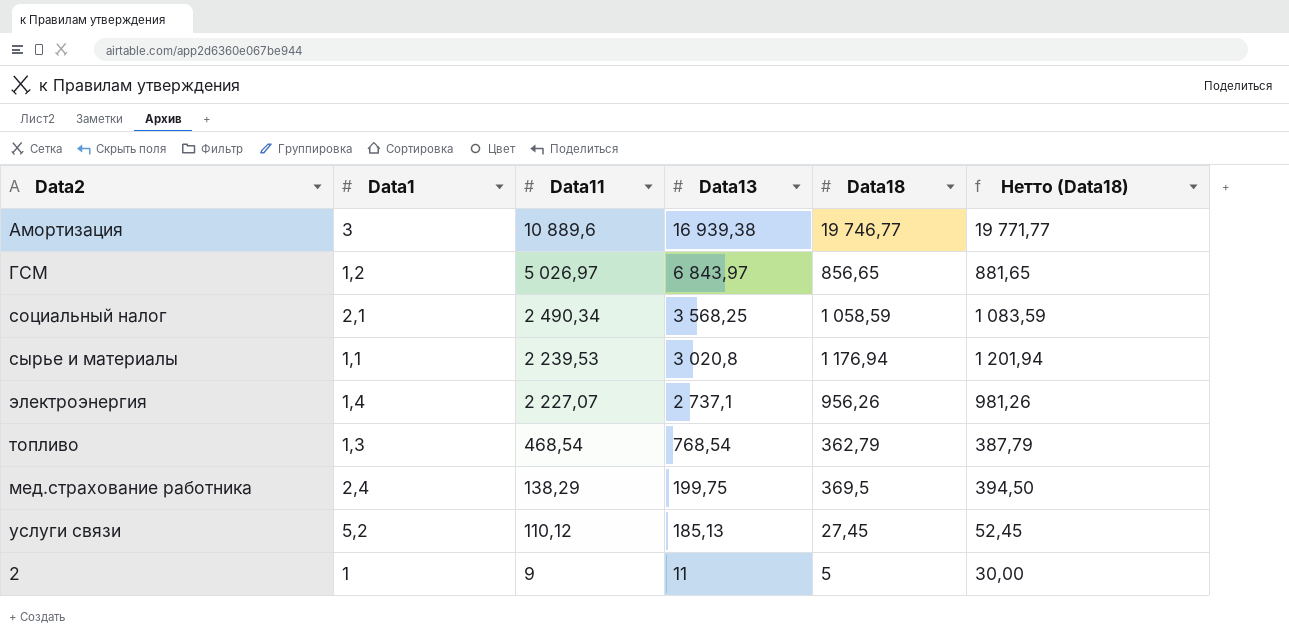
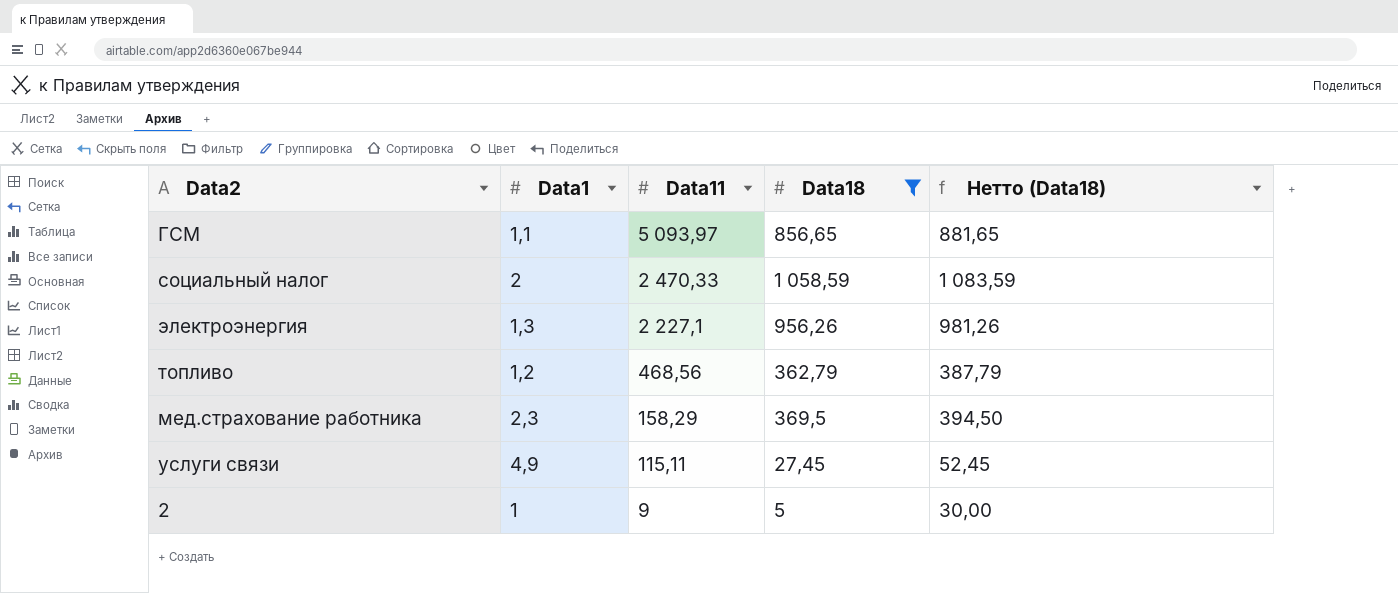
filter: none -> Data18 <= 1 058,59
column Data13 | position: 4 -> none
ГСМ | Data1: 1,2 -> 1,1
ГСМ | Data11: 5 026,97 -> 5 093,97
социальный налог | Data1: 2,1 -> 2
социальный налог | Data11: 2 490,34 -> 2 470,33
электроэнергия | Data1: 1,4 -> 1,3
электроэнергия | Data11: 2 227,07 -> 2 227,1
топливо | Data1: 1,3 -> 1,2
топливо | Data11: 468,54 -> 468,56
мед.страхование работника | Data1: 2,4 -> 2,3
мед.страхование работника | Data11: 138,29 -> 158,29
услуги связи | Data1: 5,2 -> 4,9
услуги связи | Data11: 110,12 -> 115,11

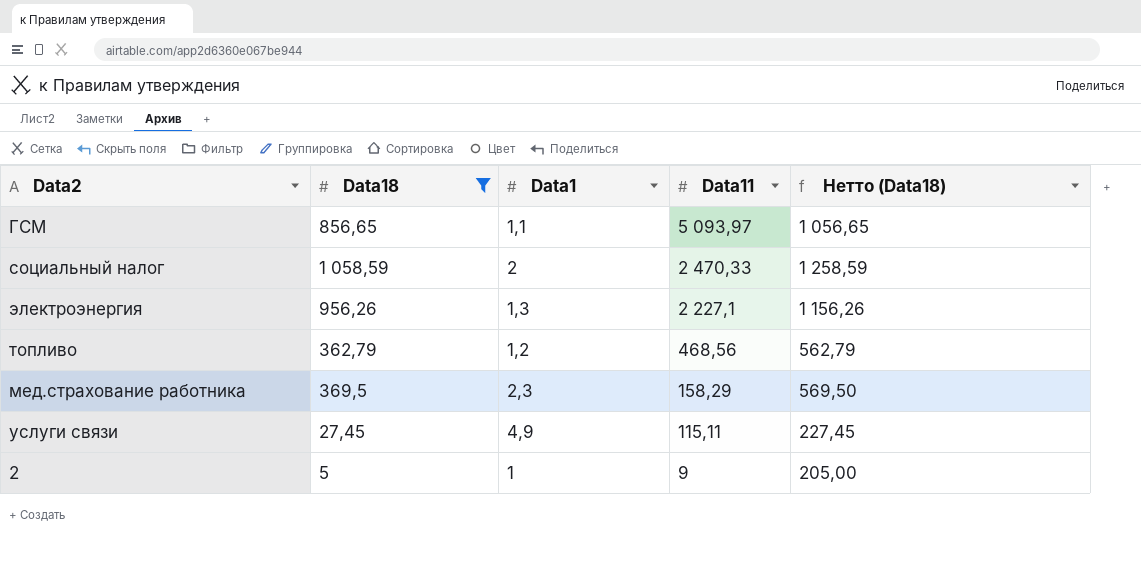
column Data18 | position: 4 -> 2
column Нетто (Data18) | formula: [Data18] + 25 -> [Data18] + 200

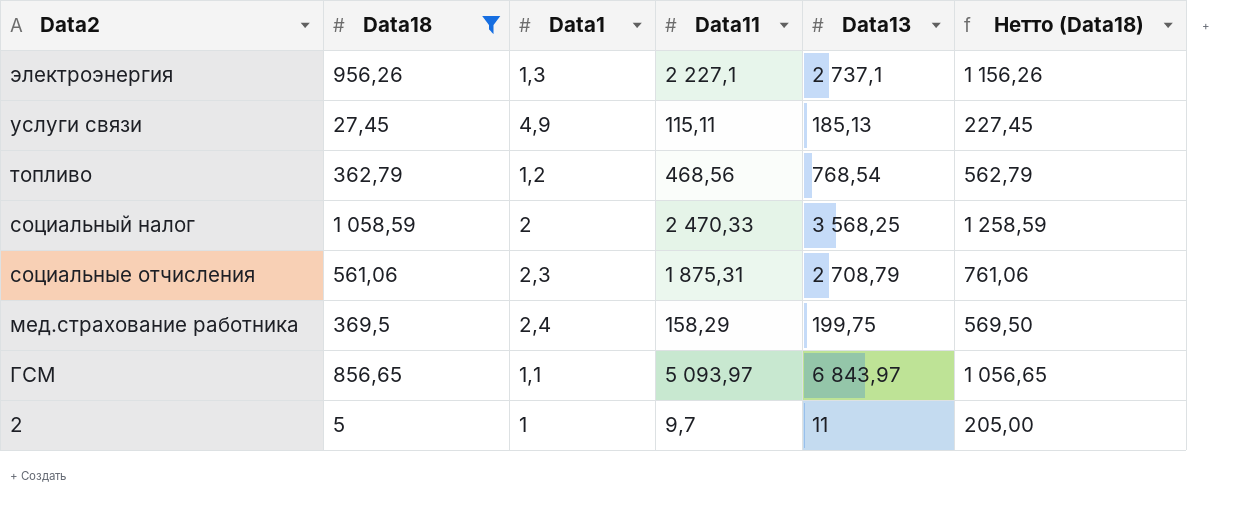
row order: Data11 descending -> Data2 descending
column Data13 | position: none -> 5
row социальные отчисления: none -> 561,06 | 2,3 | 1 875,31 | 2 708,79 | 761,06
мед.страхование работника | Data1: 2,3 -> 2,4
2 | Data11: 9 -> 9,7

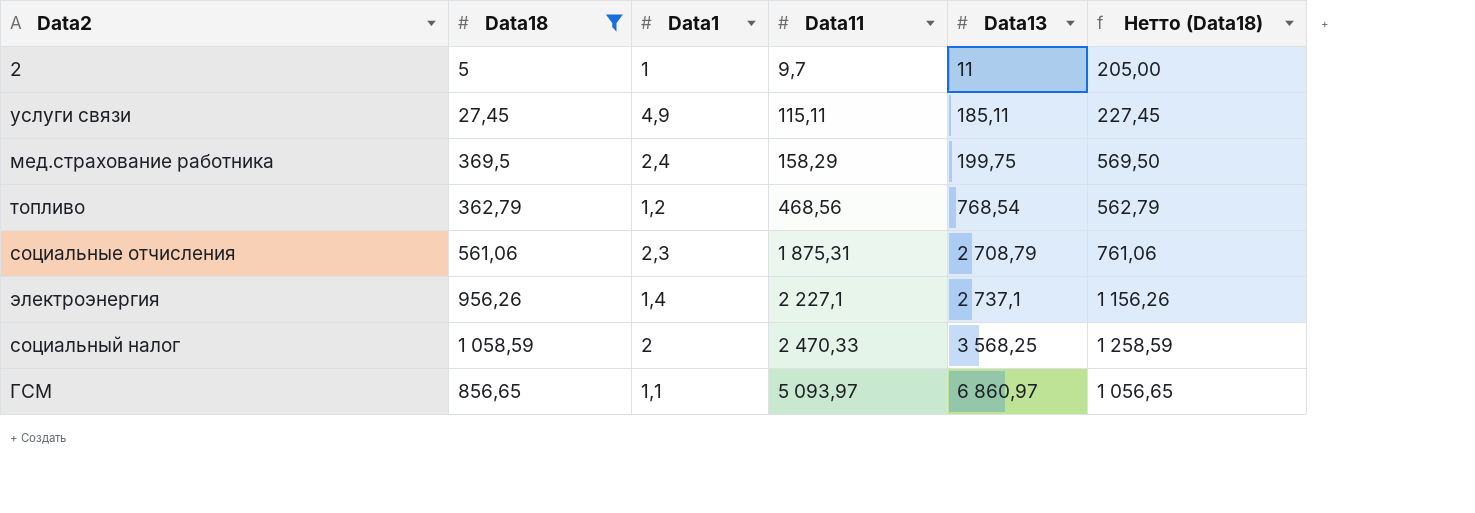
row order: Data2 descending -> Data11 ascending
услуги связи | Data13: 185,13 -> 185,11
электроэнергия | Data1: 1,3 -> 1,4
ГСМ | Data13: 6 843,97 -> 6 860,97

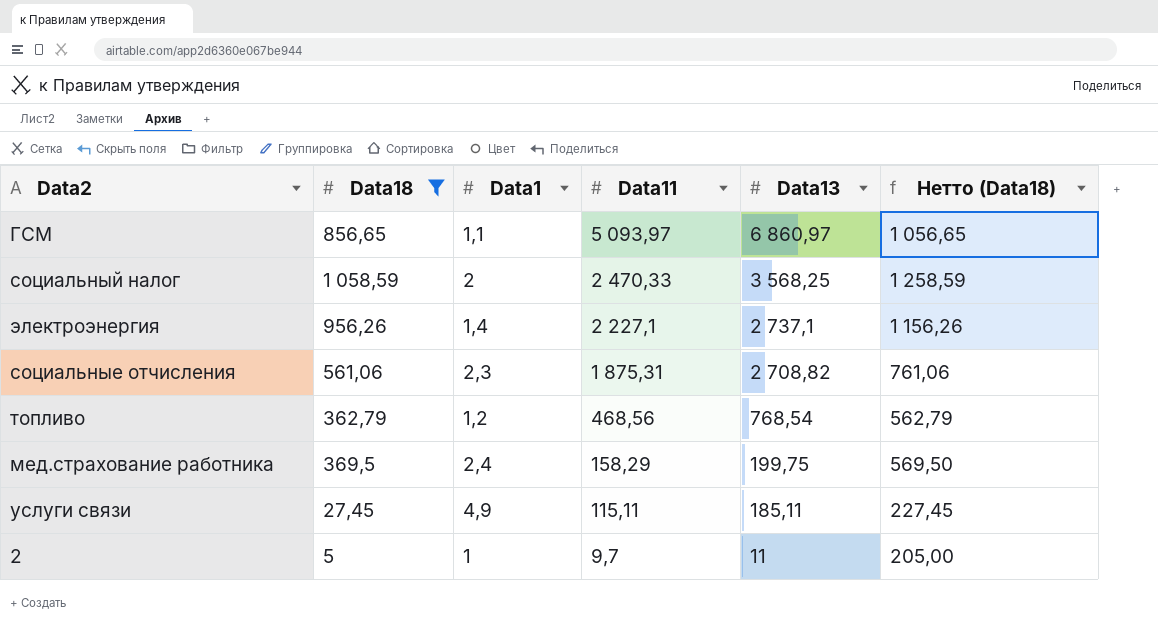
row order: Data11 ascending -> Data11 descending
социальные отчисления | Data13: 2 708,79 -> 2 708,82

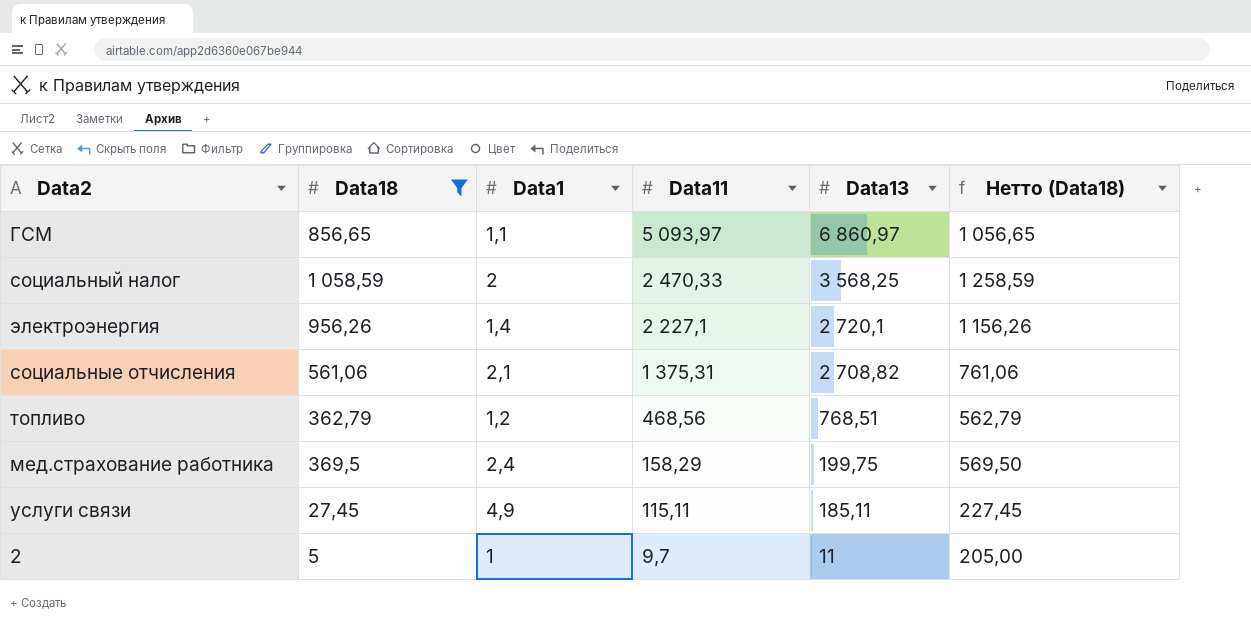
электроэнергия | Data13: 2 737,1 -> 2 720,1
социальные отчисления | Data1: 2,3 -> 2,1
социальные отчисления | Data11: 1 875,31 -> 1 375,31
топливо | Data13: 768,54 -> 768,51

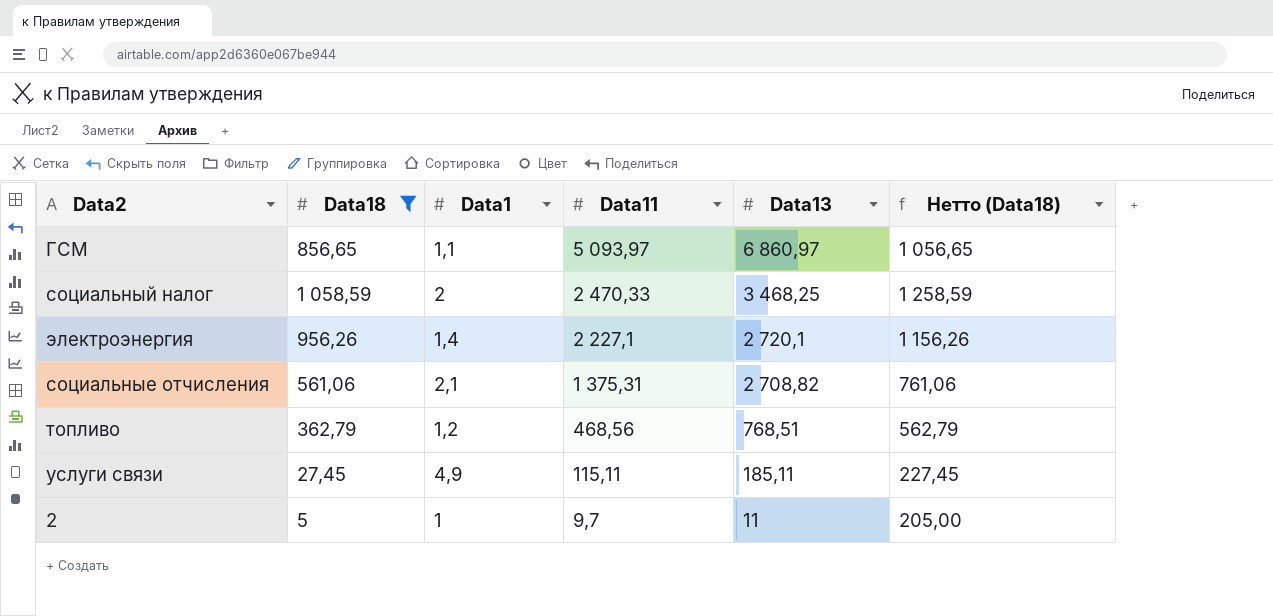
row мед.страхование работника: 369,5 | 2,4 | 158,29 | 199,75 | 569,50 -> none
социальный налог | Data13: 3 568,25 -> 3 468,25

